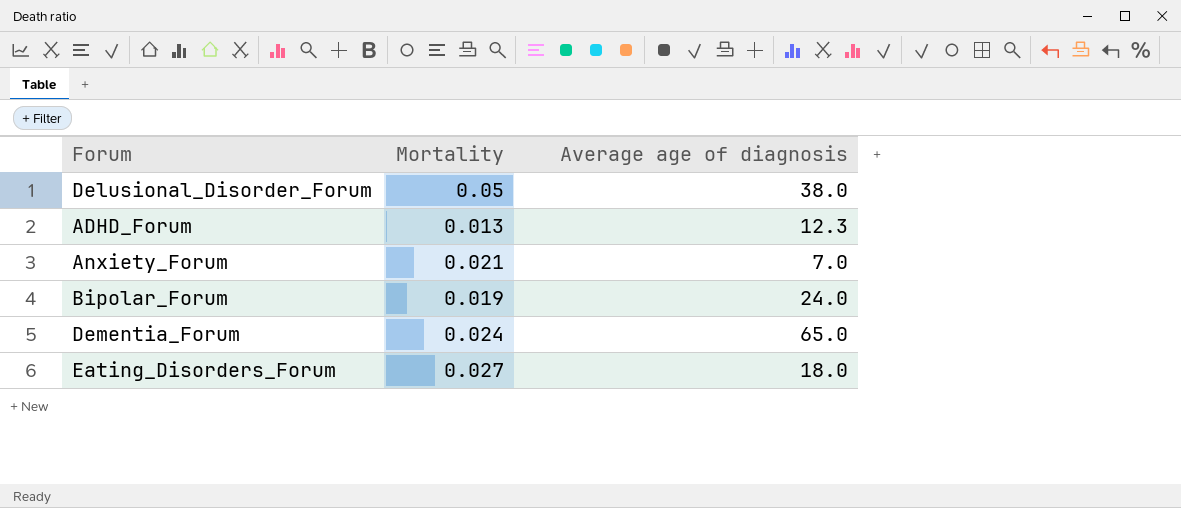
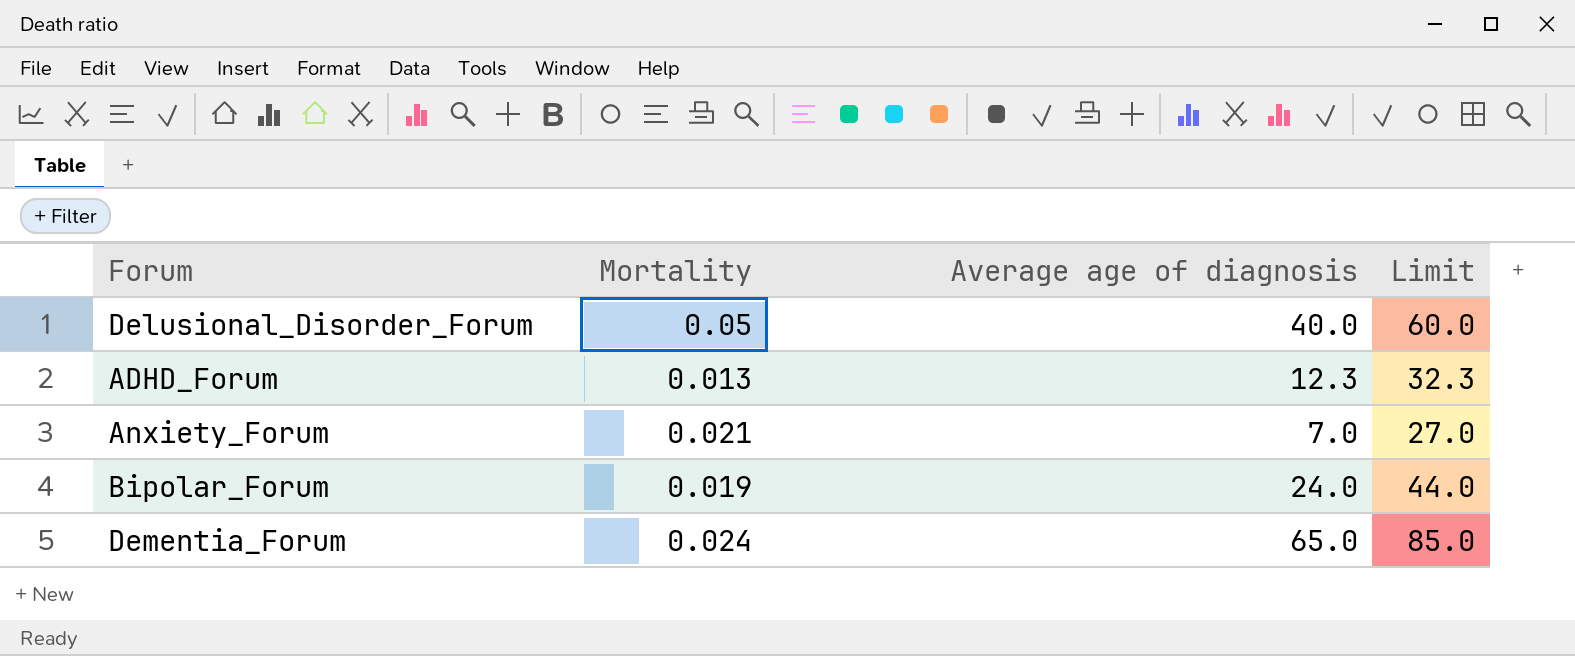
column Limit | formula: none -> [Average age of diagnosis] + 20
row Eating_Disorders_Forum: 0.027 | 18.0 -> none
Delusional_Disorder_Forum | Average age of diagnosis: 38.0 -> 40.0

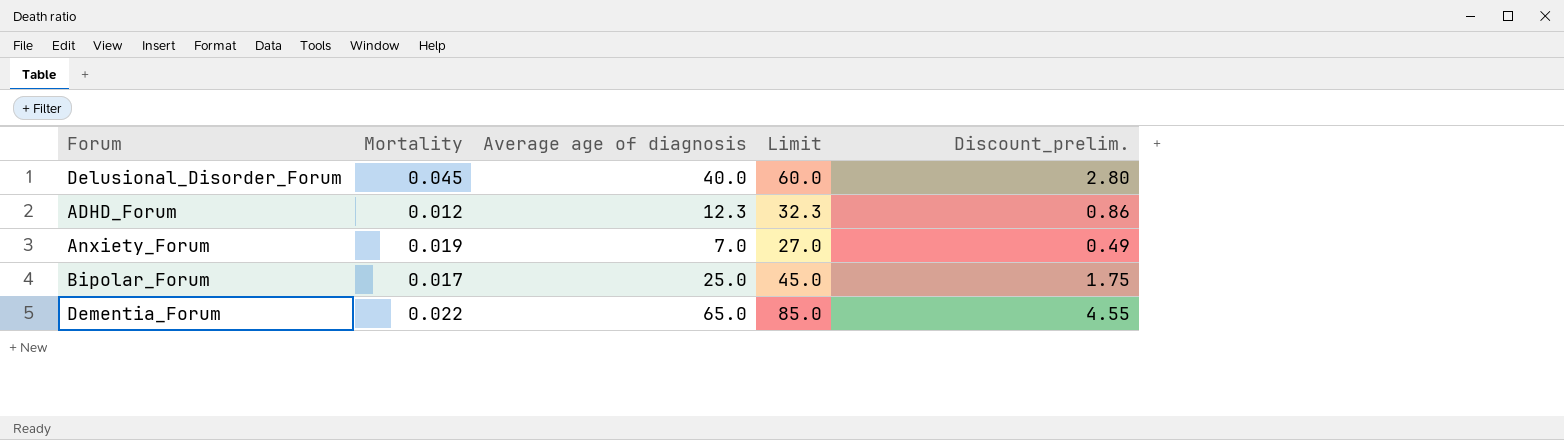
column Discount_prelim. | formula: none -> [Average age of diagnosis] * 0.07
Delusional_Disorder_Forum | Mortality: 0.05 -> 0.045
ADHD_Forum | Mortality: 0.013 -> 0.012
Anxiety_Forum | Mortality: 0.021 -> 0.019
Bipolar_Forum | Mortality: 0.019 -> 0.017
Bipolar_Forum | Average age of diagnosis: 24.0 -> 25.0
Bipolar_Forum | Limit: 44.0 -> 45.0
Dementia_Forum | Mortality: 0.024 -> 0.022

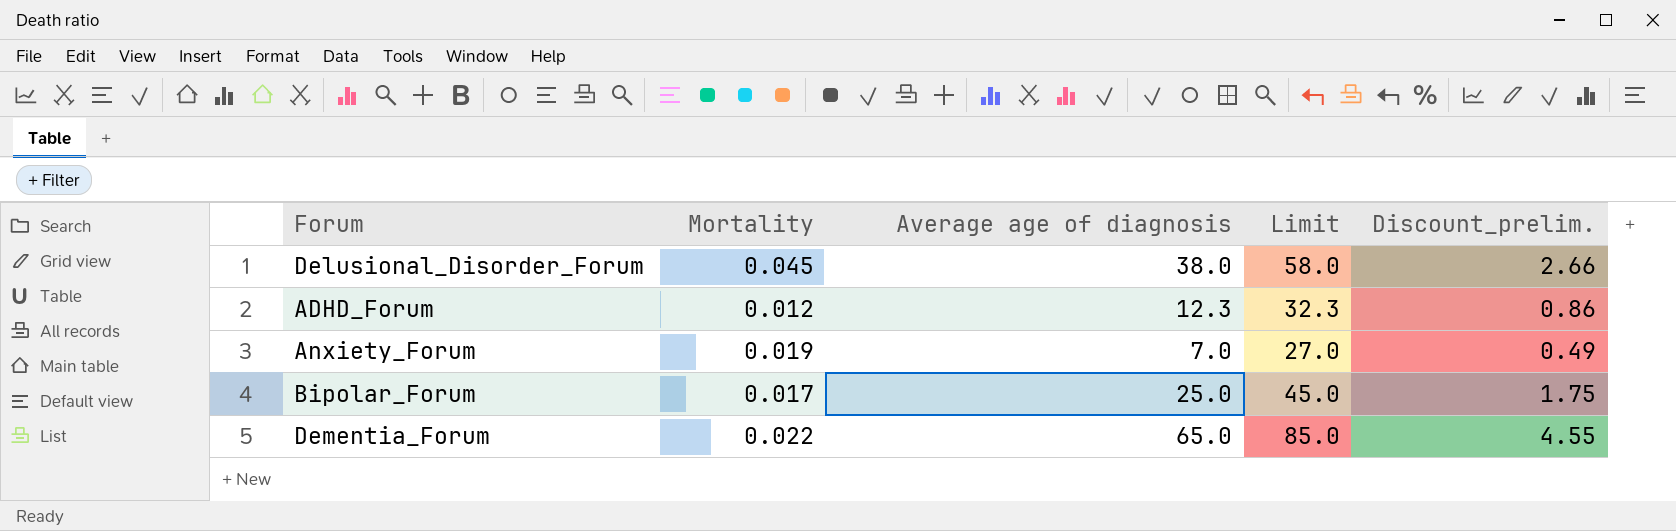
Delusional_Disorder_Forum | Average age of diagnosis: 40.0 -> 38.0
Delusional_Disorder_Forum | Limit: 60.0 -> 58.0
Delusional_Disorder_Forum | Discount_prelim.: 2.80 -> 2.66

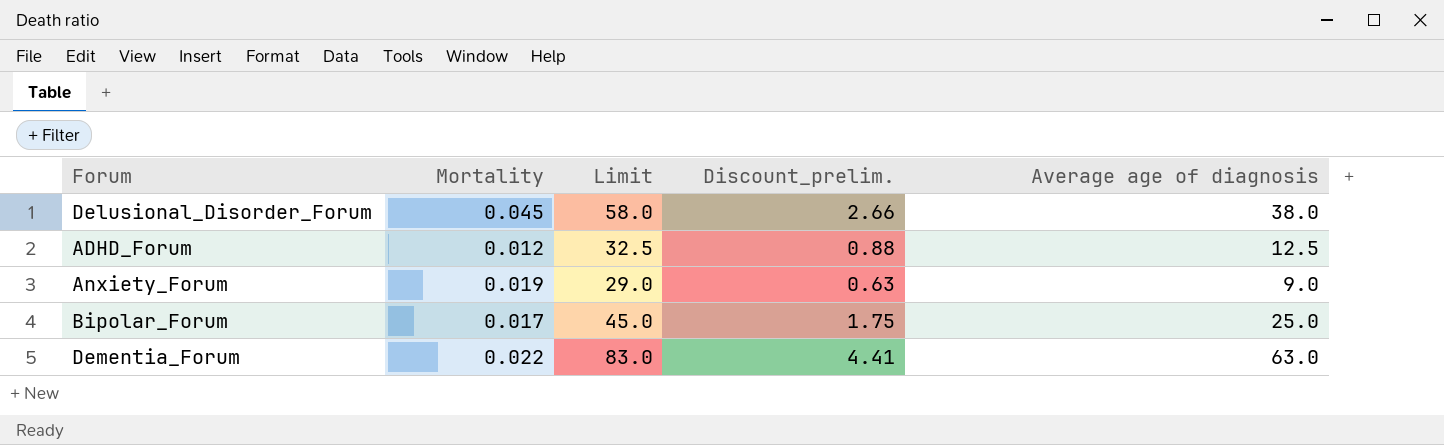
column Average age of diagnosis | position: 3 -> 5
ADHD_Forum | Limit: 32.3 -> 32.5
ADHD_Forum | Discount_prelim.: 0.86 -> 0.88
ADHD_Forum | Average age of diagnosis: 12.3 -> 12.5
Anxiety_Forum | Limit: 27.0 -> 29.0
Anxiety_Forum | Discount_prelim.: 0.49 -> 0.63
Anxiety_Forum | Average age of diagnosis: 7.0 -> 9.0
Dementia_Forum | Limit: 85.0 -> 83.0
Dementia_Forum | Discount_prelim.: 4.55 -> 4.41
Dementia_Forum | Average age of diagnosis: 65.0 -> 63.0

